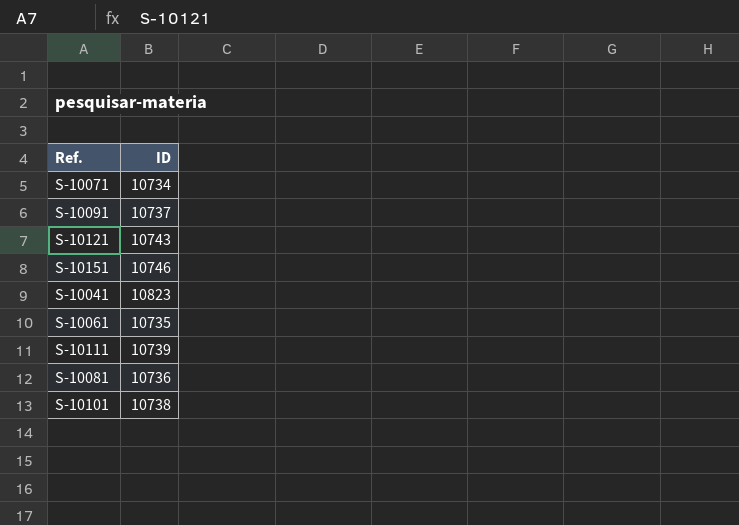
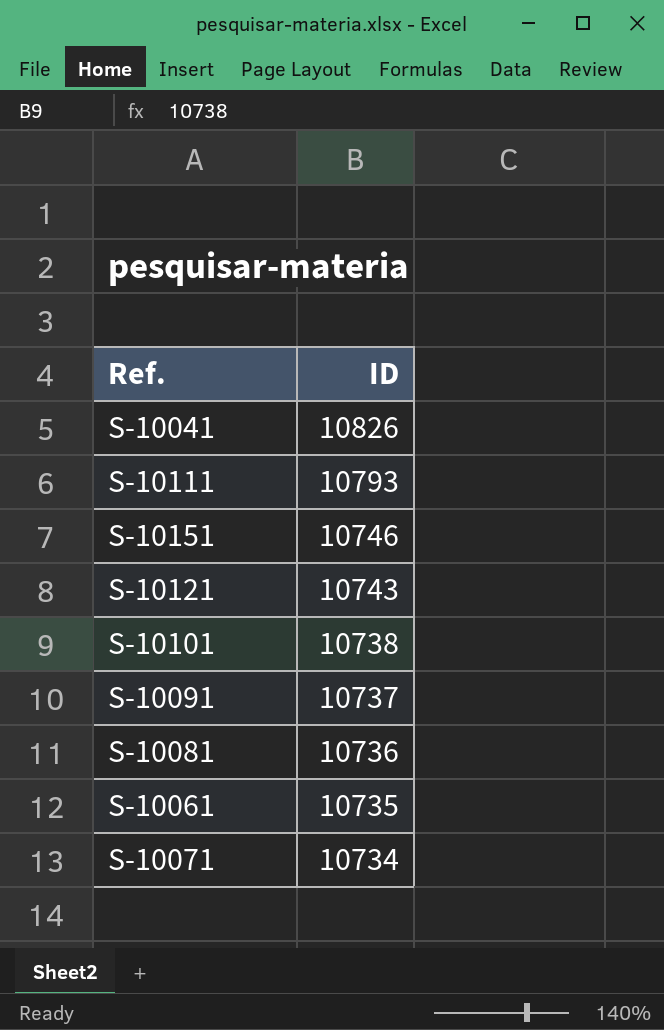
row order: none -> ID descending
S-10041 | ID: 10823 -> 10826
S-10111 | ID: 10739 -> 10793

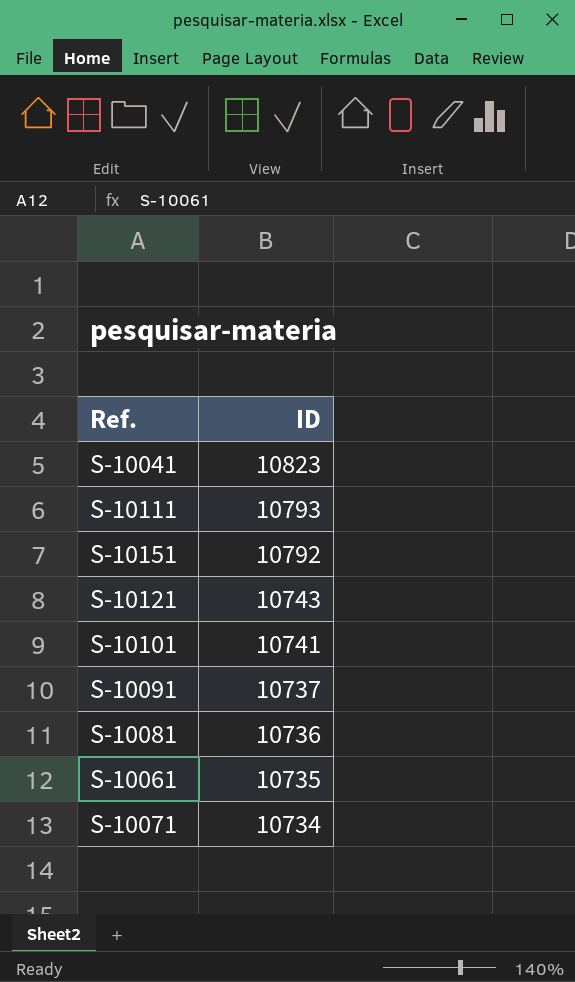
S-10041 | ID: 10826 -> 10823
S-10151 | ID: 10746 -> 10792
S-10101 | ID: 10738 -> 10741

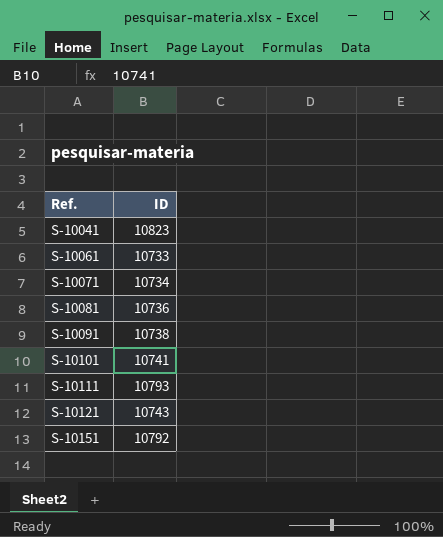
row order: ID descending -> Ref. ascending
S-10061 | ID: 10735 -> 10733
S-10091 | ID: 10737 -> 10738

